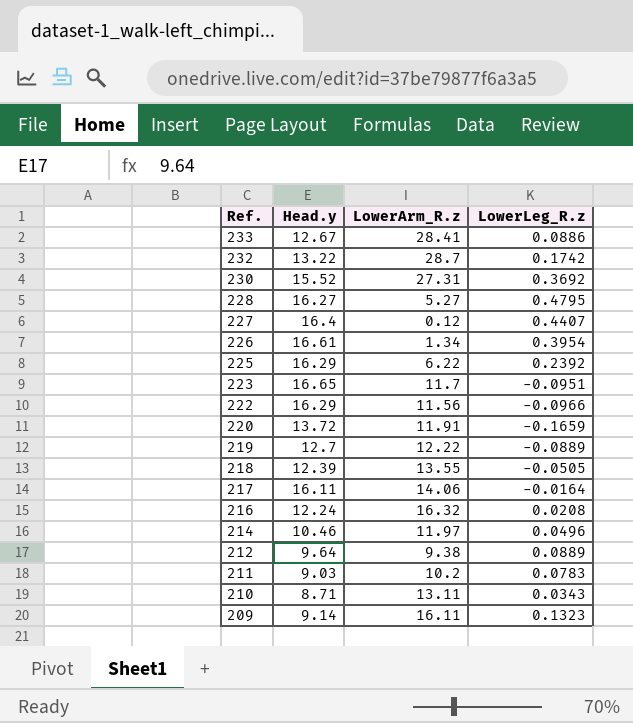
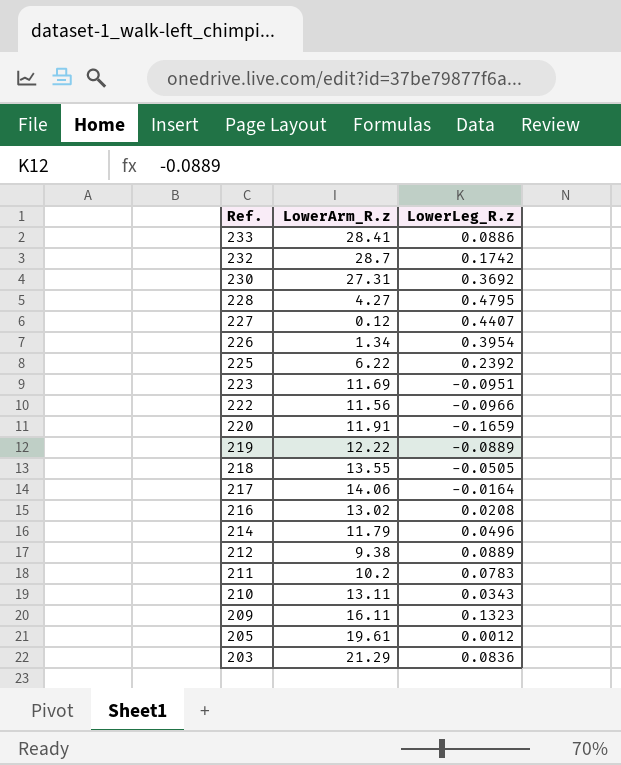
column Head.y | position: 2 -> none
228 | LowerArm_R.z: 5.27 -> 4.27
223 | LowerArm_R.z: 11.7 -> 11.69
216 | LowerArm_R.z: 16.32 -> 13.02
214 | LowerArm_R.z: 11.97 -> 11.79
row 205: none -> 19.61 | 0.0012
row 203: none -> 21.29 | 0.0836

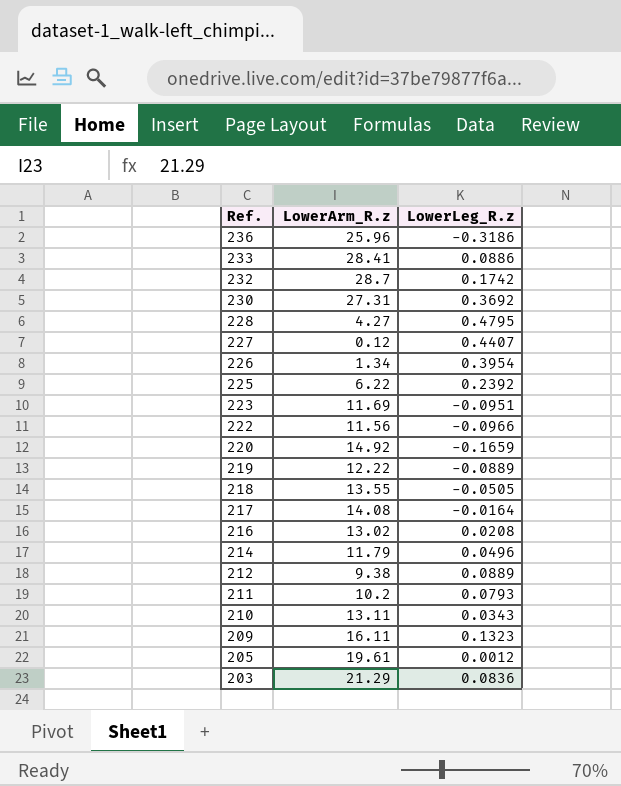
row 236: none -> 25.96 | -0.3186
220 | LowerArm_R.z: 11.91 -> 14.92
217 | LowerArm_R.z: 14.06 -> 14.08
211 | LowerLeg_R.z: 0.0783 -> 0.0793

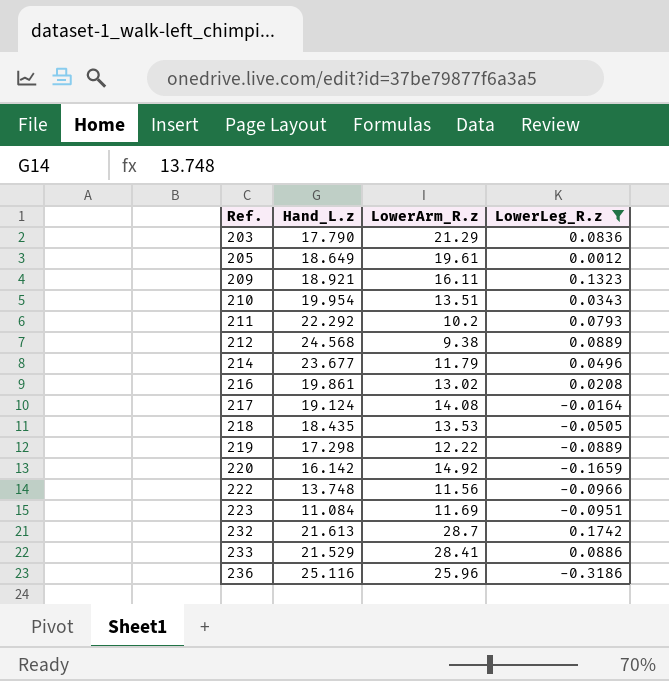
filter: none -> LowerLeg_R.z <= 0.1742
row order: Ref. descending -> Ref. ascending
column Hand_L.z | position: none -> 2
210 | LowerArm_R.z: 13.11 -> 13.51
218 | LowerArm_R.z: 13.55 -> 13.53

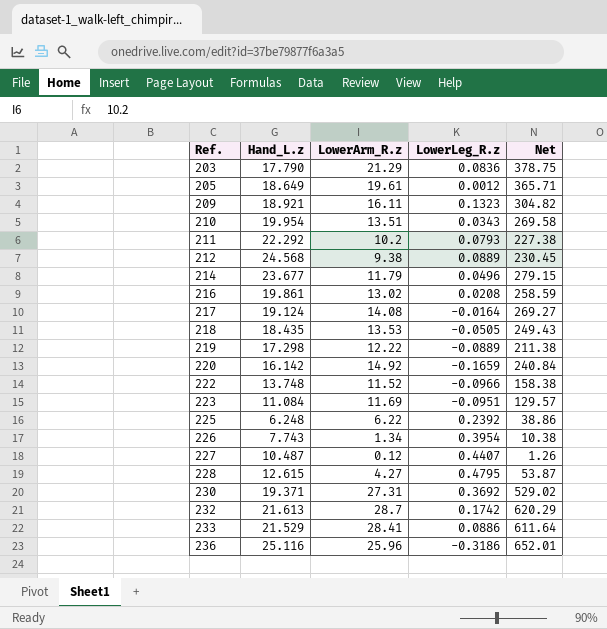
filter: LowerLeg_R.z <= 0.1742 -> none
column Net | formula: none -> [Hand_L.z] * [LowerArm_R.z]
222 | LowerArm_R.z: 11.56 -> 11.52

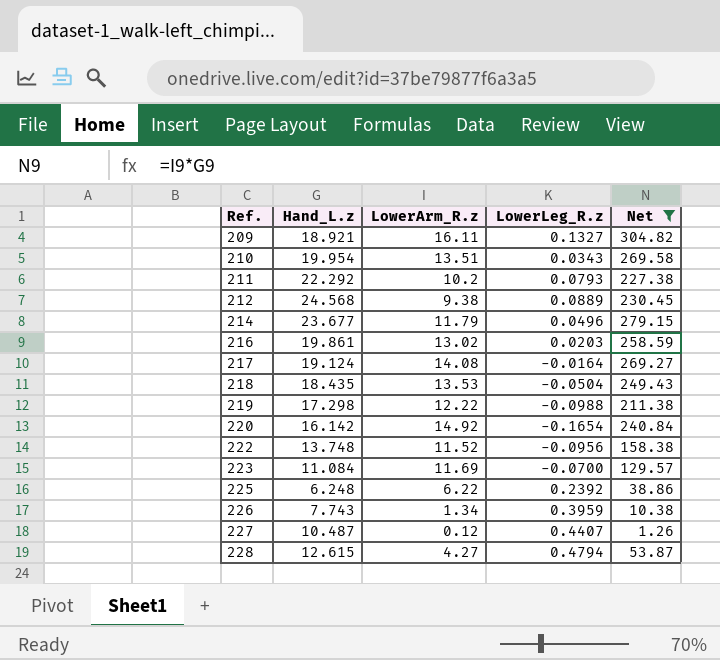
filter: none -> Net <= 304.82
209 | LowerLeg_R.z: 0.1323 -> 0.1327
216 | LowerLeg_R.z: 0.0208 -> 0.0203
218 | LowerLeg_R.z: -0.0505 -> -0.0504
219 | LowerLeg_R.z: -0.0889 -> -0.0988
220 | LowerLeg_R.z: -0.1659 -> -0.1654
222 | LowerLeg_R.z: -0.0966 -> -0.0956
223 | LowerLeg_R.z: -0.0951 -> -0.0700
226 | LowerLeg_R.z: 0.3954 -> 0.3959
228 | LowerLeg_R.z: 0.4795 -> 0.4794

